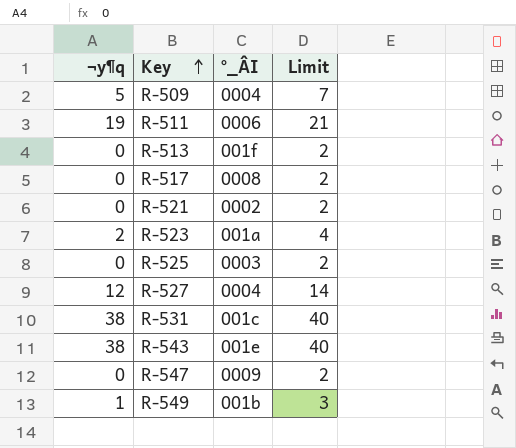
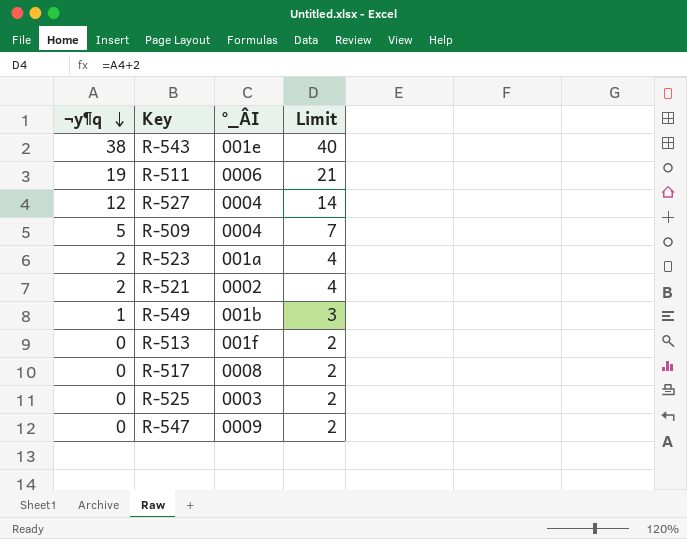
row order: Key ascending -> ¬y¶q descending
row R-531: 38 | 001c | 40 -> none
R-521 | ¬y¶q: 0 -> 2
R-521 | Limit: 2 -> 4

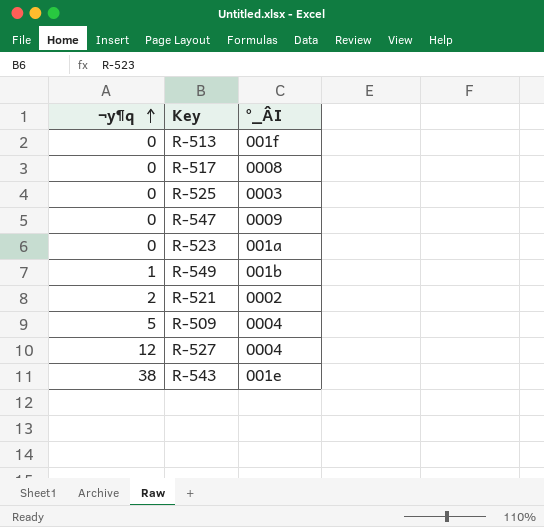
row order: ¬y¶q descending -> ¬y¶q ascending
column Limit | formula: [¬y¶q] + 2 -> none
row R-511: 19 | 0006 | 21 -> none
R-523 | ¬y¶q: 2 -> 0

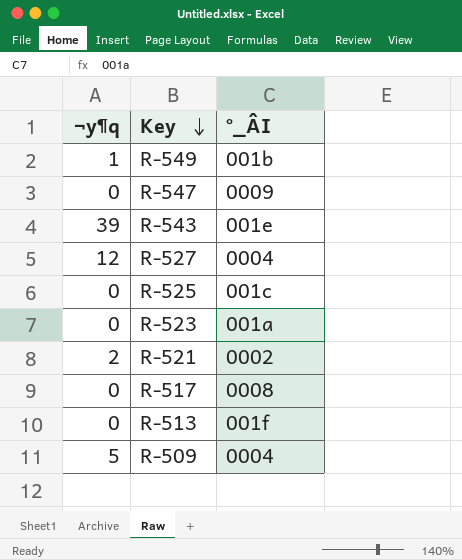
row order: ¬y¶q ascending -> Key descending
R-543 | ¬y¶q: 38 -> 39
R-525 | °_ÂI: 0003 -> 001c

